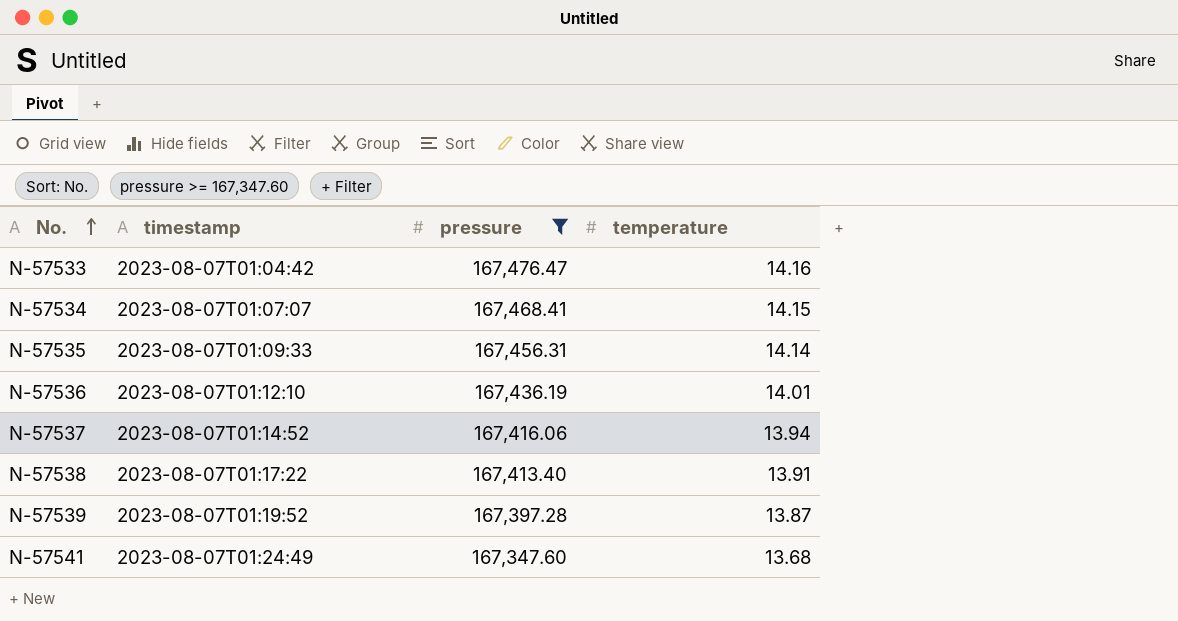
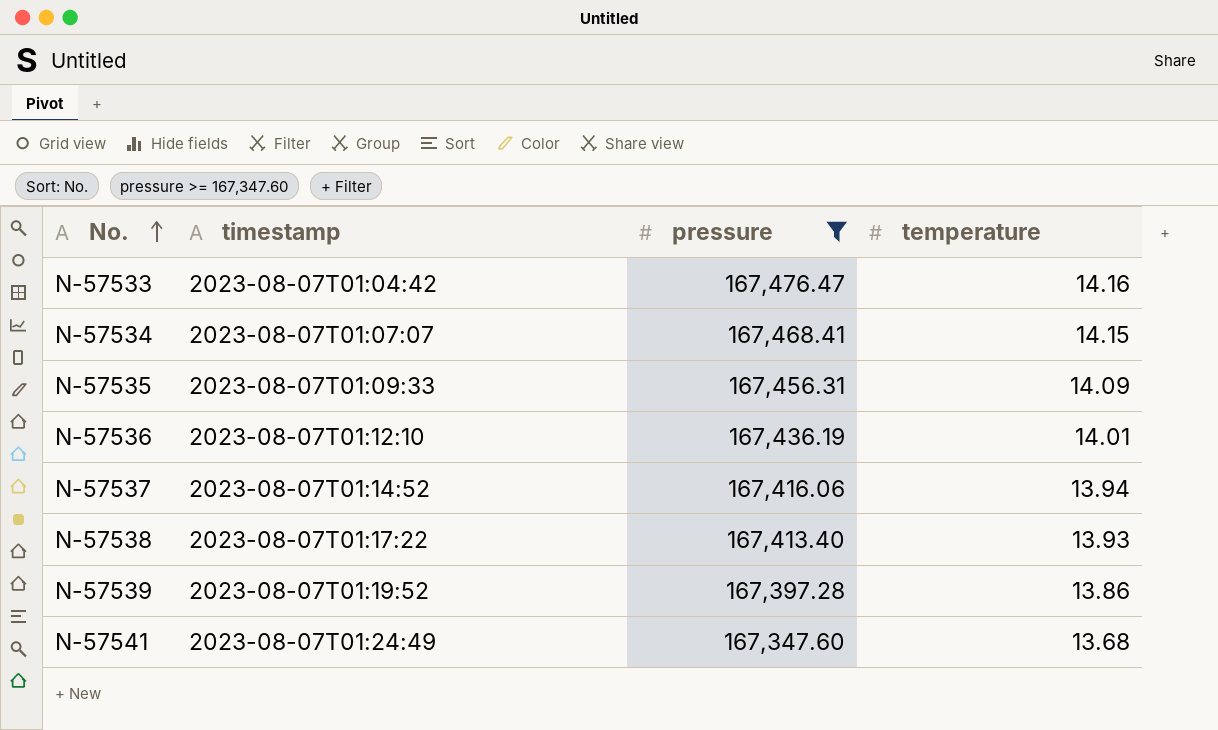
N-57535 | temperature: 14.14 -> 14.09
N-57538 | temperature: 13.91 -> 13.93
N-57539 | temperature: 13.87 -> 13.86

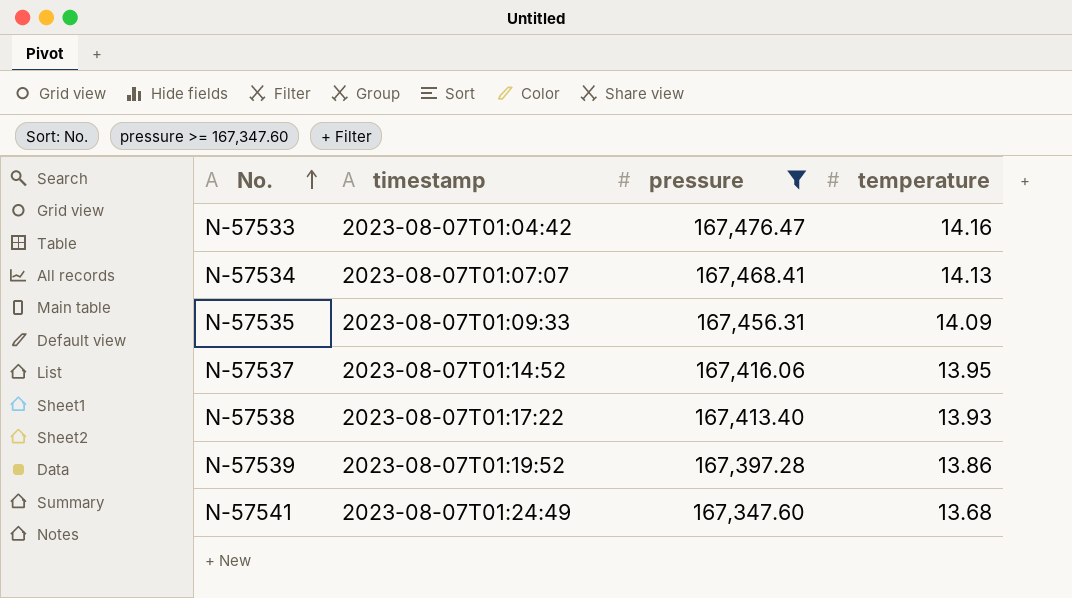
row N-57536: 2023-08-07T01:12:10 | 167,436.19 | 14.01 -> none
N-57534 | temperature: 14.15 -> 14.13
N-57537 | temperature: 13.94 -> 13.95

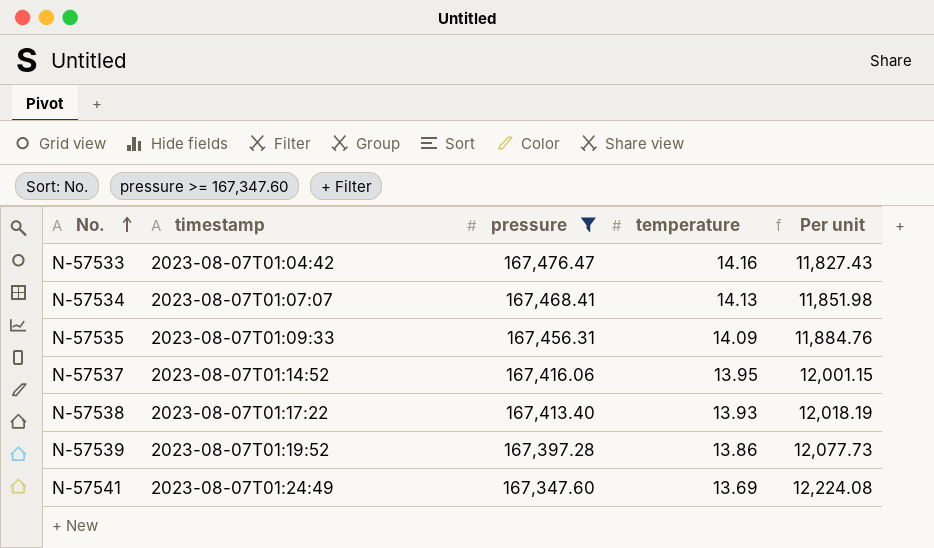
column Per unit | formula: none -> [pressure] / [temperature]
N-57541 | temperature: 13.68 -> 13.69

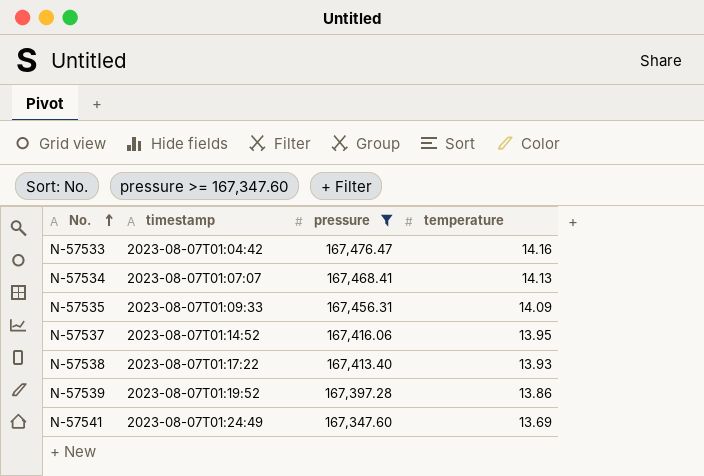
column Per unit | formula: [pressure] / [temperature] -> none

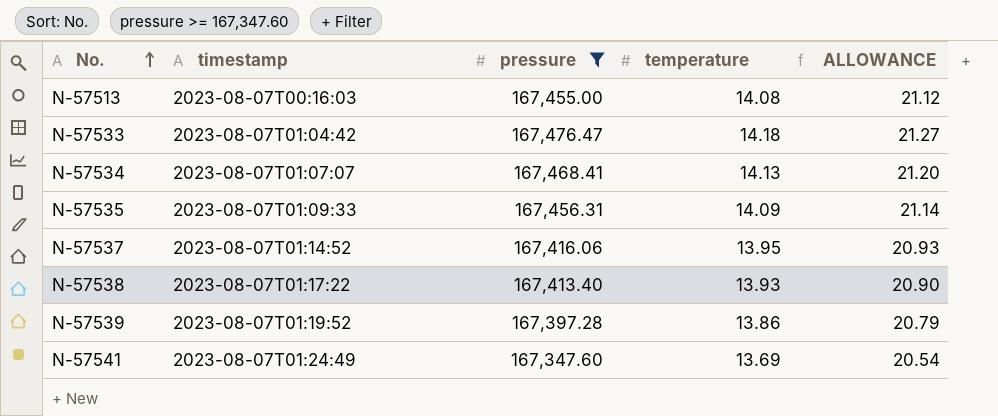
column ALLOWANCE | formula: none -> [temperature] * 1.5
row N-57513: none -> 2023-08-07T00:16:03 | 167,455.00 | 14.08 | 21.12
N-57533 | temperature: 14.16 -> 14.18

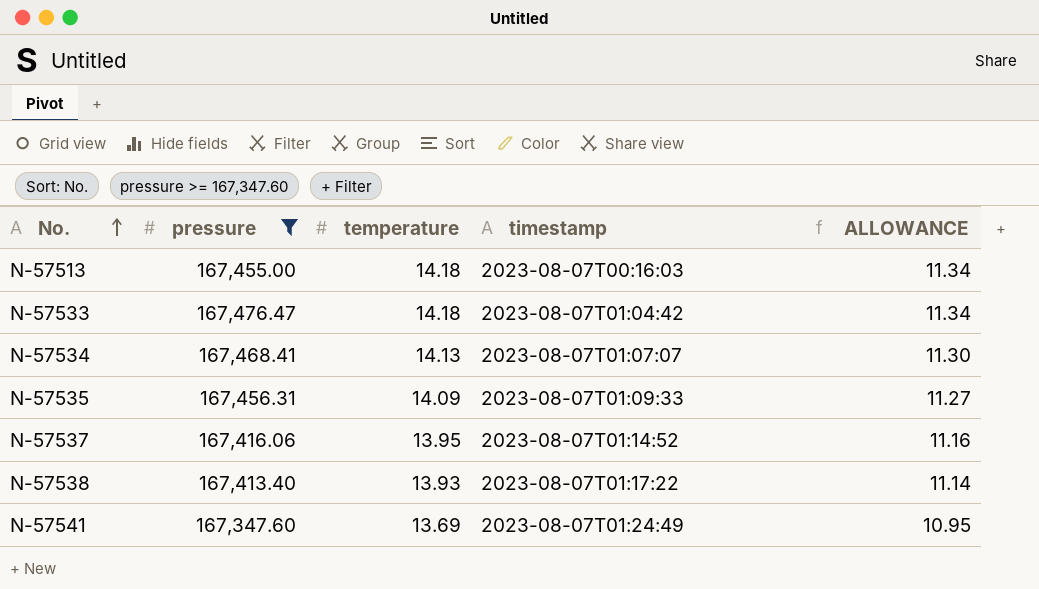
column timestamp | position: 2 -> 4
column ALLOWANCE | formula: [temperature] * 1.5 -> [temperature] * 0.8
row N-57539: 2023-08-07T01:19:52 | 167,397.28 | 13.86 | 20.79 -> none
N-57513 | temperature: 14.08 -> 14.18

